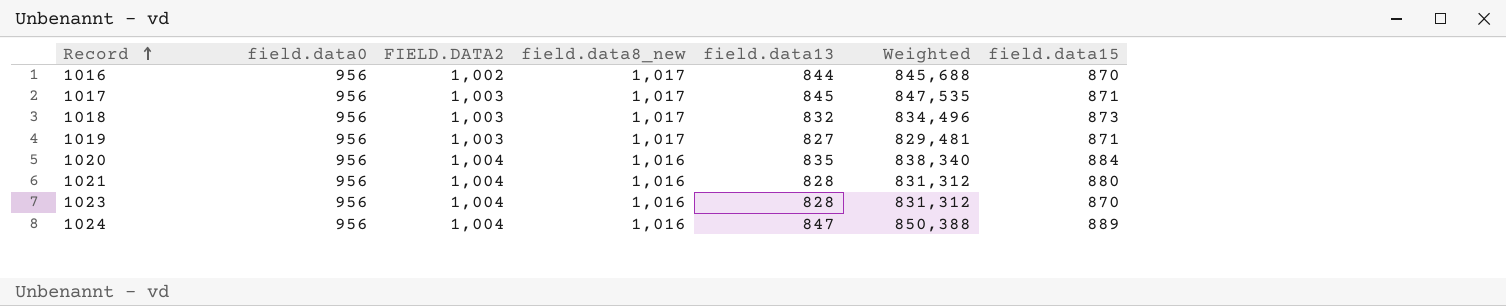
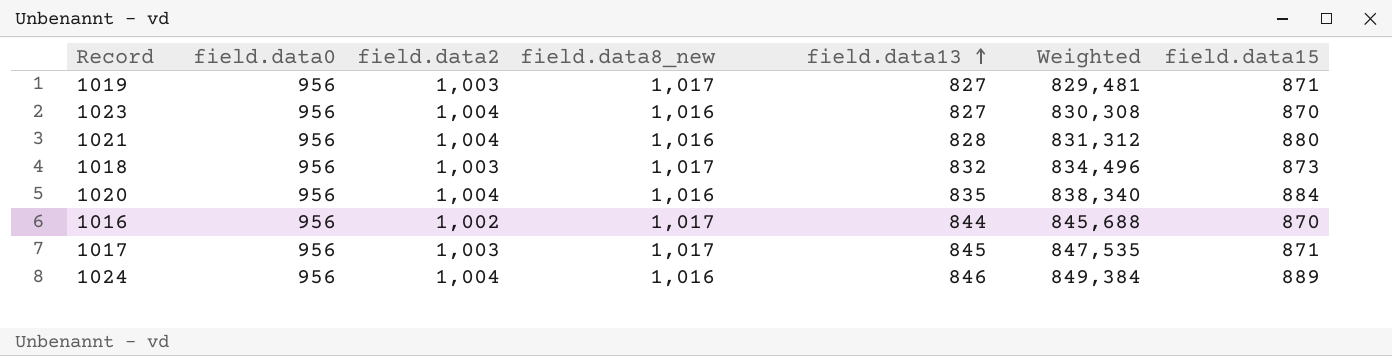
row order: Record ascending -> field.data13 ascending
column name: FIELD.DATA2 -> field.data2
1023 | field.data13: 828 -> 827
1023 | Weighted: 831,312 -> 830,308
1024 | field.data13: 847 -> 846
1024 | Weighted: 850,388 -> 849,384

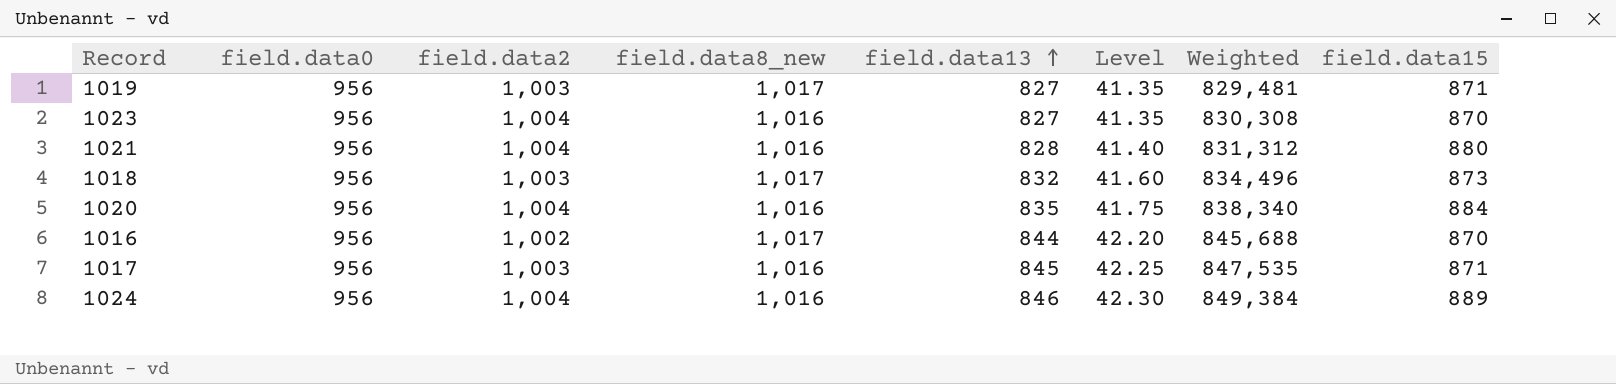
column Level | formula: none -> [field.data13] * 0.05
1017 | field.data8_new: 1,017 -> 1,016

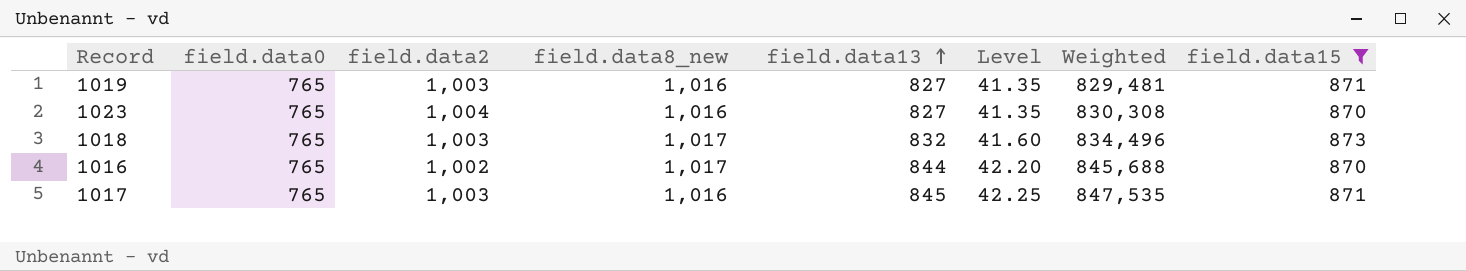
filter: none -> field.data15 <= 873
1019 | field.data0: 956 -> 765
1019 | field.data8_new: 1,017 -> 1,016
1023 | field.data0: 956 -> 765
1018 | field.data0: 956 -> 765
1016 | field.data0: 956 -> 765
1017 | field.data0: 956 -> 765

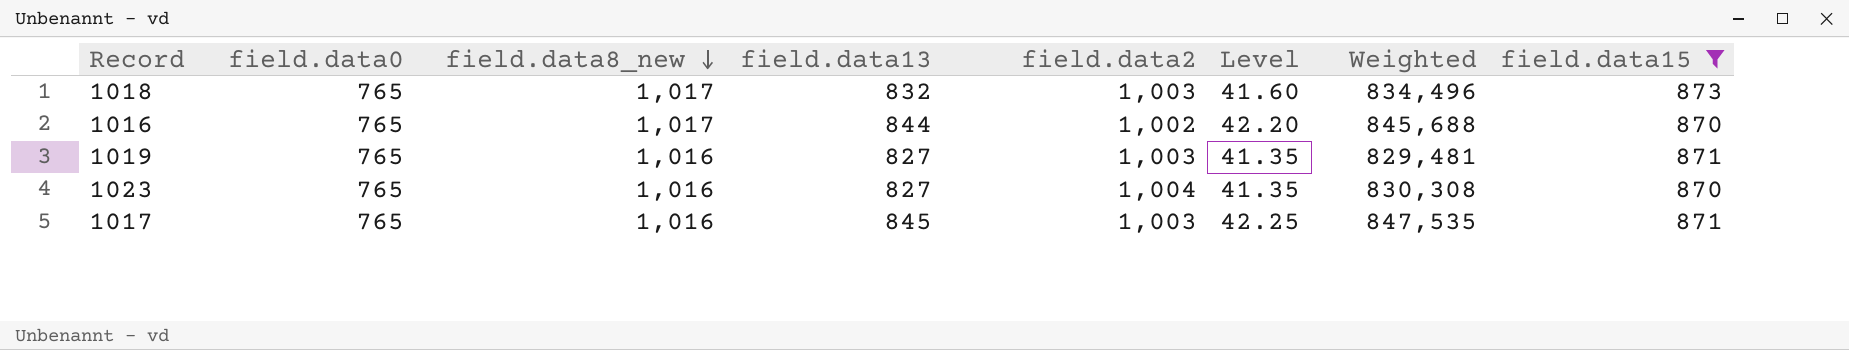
row order: field.data13 ascending -> field.data8_new descending
column field.data2 | position: 3 -> 5

